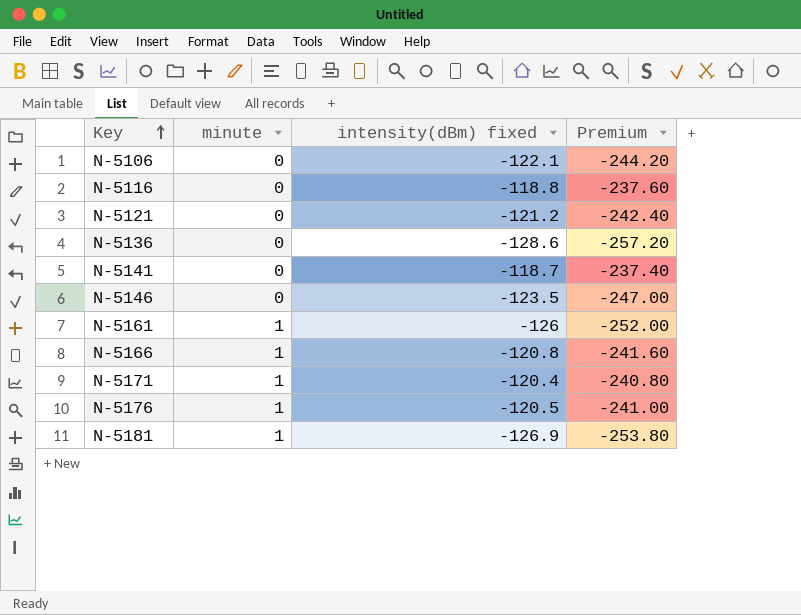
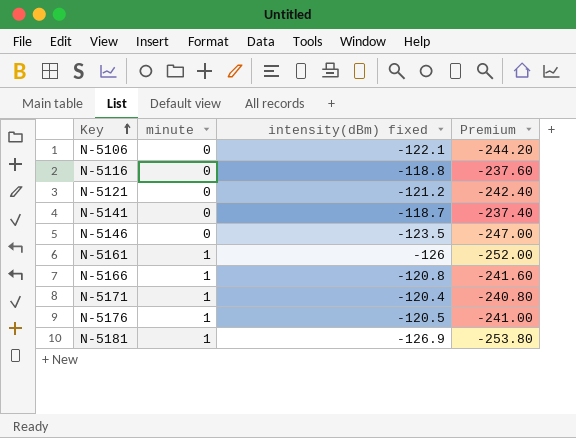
row N-5136: 0 | -128.6 | -257.20 -> none

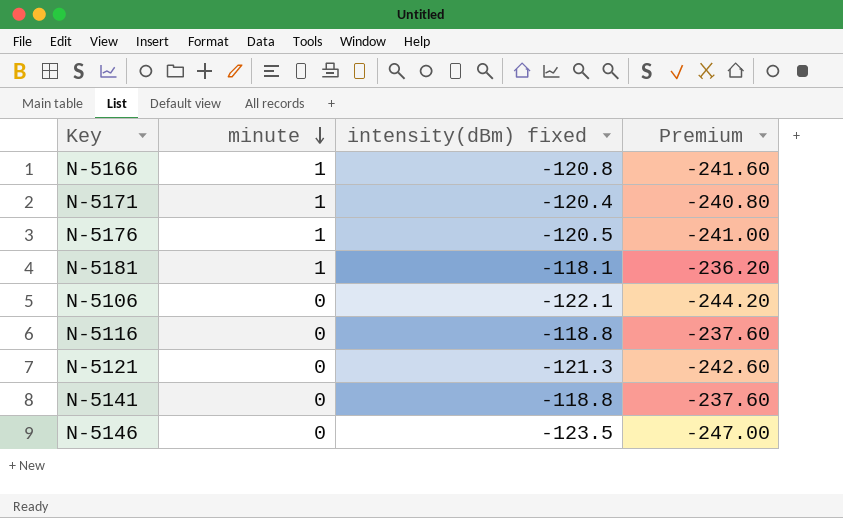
row order: Key ascending -> minute descending
row N-5161: 1 | -126 | -252.00 -> none
N-5181 | intensity(dBm) fixed: -126.9 -> -118.1
N-5181 | Premium: -253.80 -> -236.20
N-5121 | intensity(dBm) fixed: -121.2 -> -121.3
N-5121 | Premium: -242.40 -> -242.60
N-5141 | intensity(dBm) fixed: -118.7 -> -118.8
N-5141 | Premium: -237.40 -> -237.60

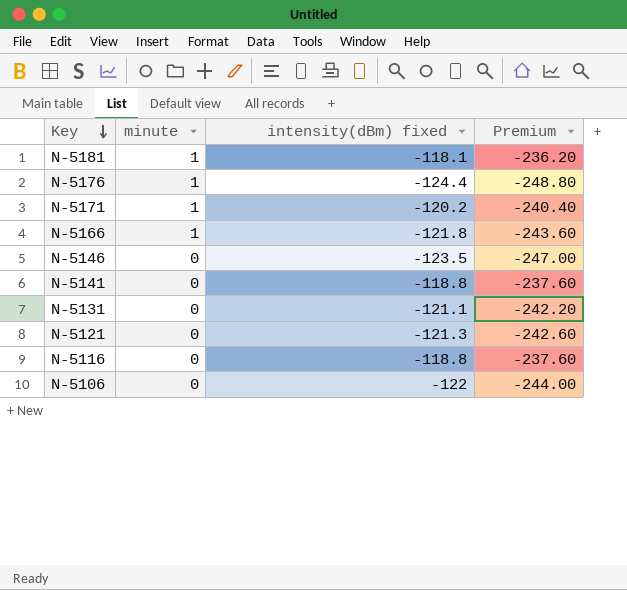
row order: minute descending -> Key descending
N-5176 | intensity(dBm) fixed: -120.5 -> -124.4
N-5176 | Premium: -241.00 -> -248.80
N-5171 | intensity(dBm) fixed: -120.4 -> -120.2
N-5171 | Premium: -240.80 -> -240.40
N-5166 | intensity(dBm) fixed: -120.8 -> -121.8
N-5166 | Premium: -241.60 -> -243.60
row N-5131: none -> 0 | -121.1 | -242.20
N-5106 | intensity(dBm) fixed: -122.1 -> -122
N-5106 | Premium: -244.20 -> -244.00

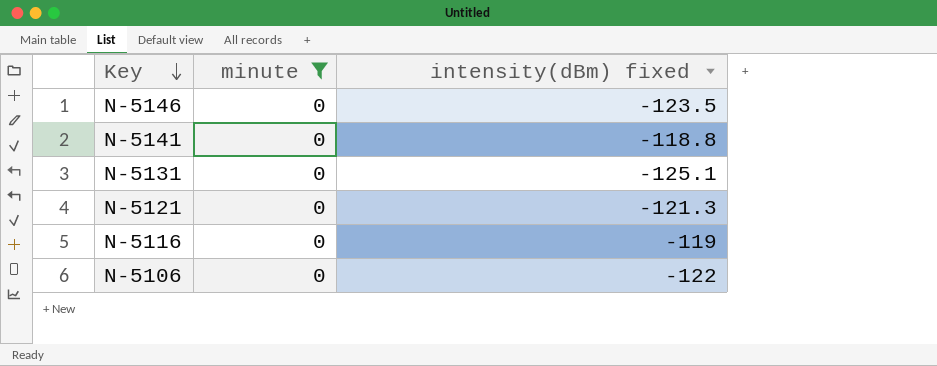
filter: none -> minute = 0
column Premium | formula: [intensity(dBm) fixed] * 2 -> none
N-5131 | intensity(dBm) fixed: -121.1 -> -125.1
N-5116 | intensity(dBm) fixed: -118.8 -> -119

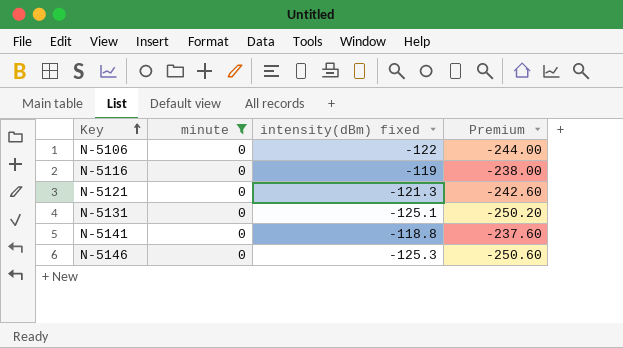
row order: Key descending -> Key ascending
column Premium | formula: none -> [intensity(dBm) fixed] * 2
N-5146 | intensity(dBm) fixed: -123.5 -> -125.3

